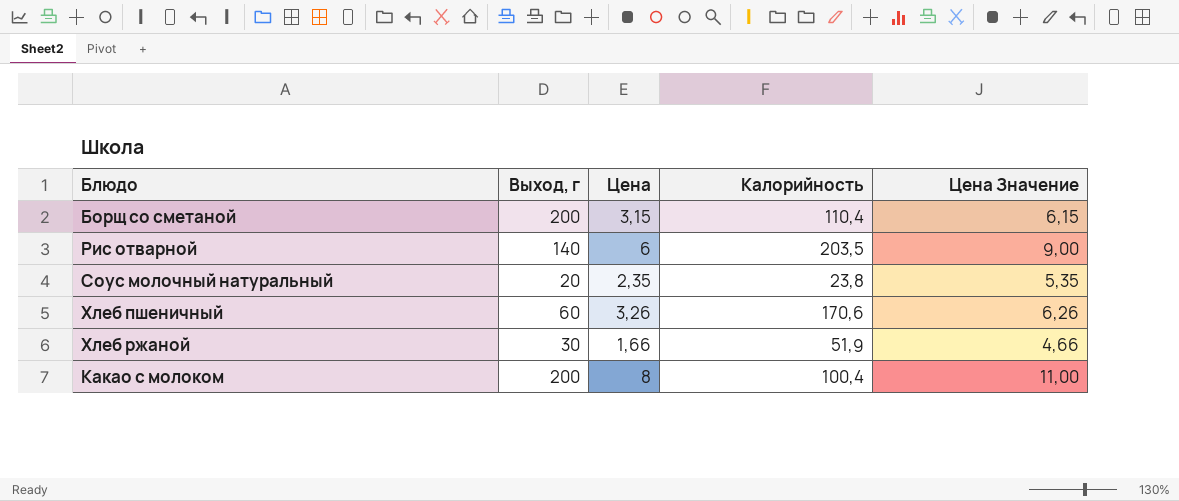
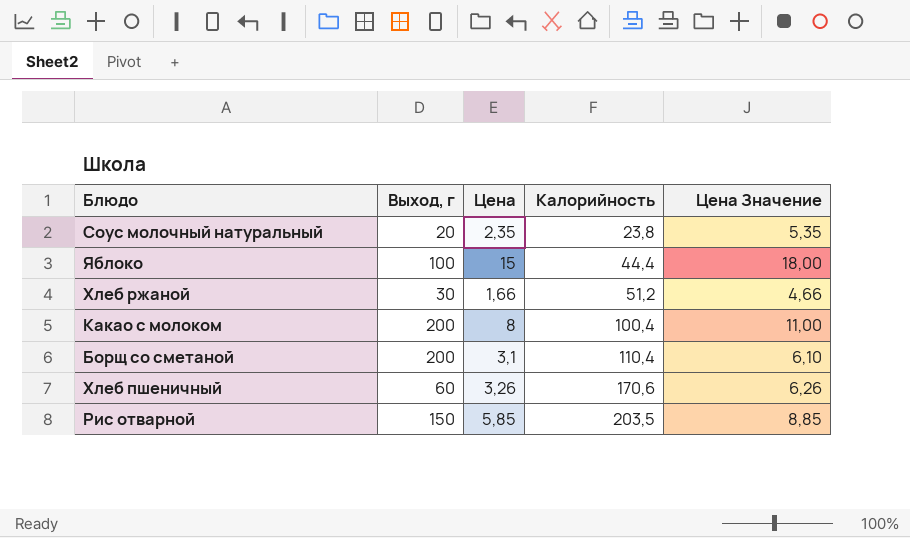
row order: none -> Калорийность ascending
row Яблоко: none -> 100 | 15 | 44,4 | 18,00
Хлеб ржаной | Калорийность: 51,9 -> 51,2
Борщ со сметаной | Цена: 3,15 -> 3,1
Борщ со сметаной | Цена Значение: 6,15 -> 6,10
Рис отварной | Выход, г: 140 -> 150
Рис отварной | Цена: 6 -> 5,85
Рис отварной | Цена Значение: 9,00 -> 8,85

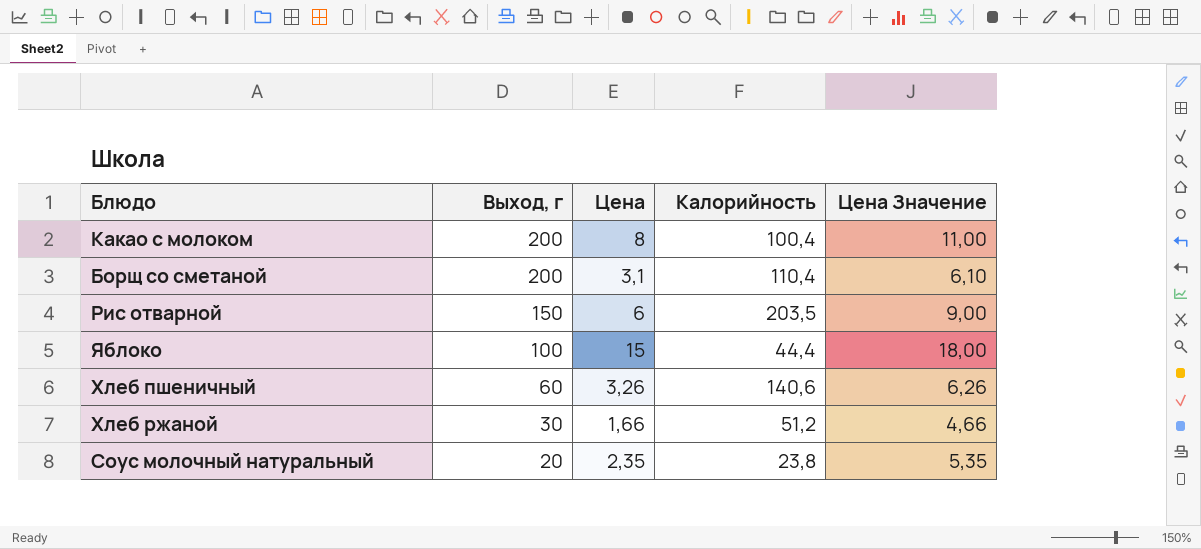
row order: Калорийность ascending -> Выход, г descending
Рис отварной | Цена: 5,85 -> 6
Рис отварной | Цена Значение: 8,85 -> 9,00
Хлеб пшеничный | Калорийность: 170,6 -> 140,6

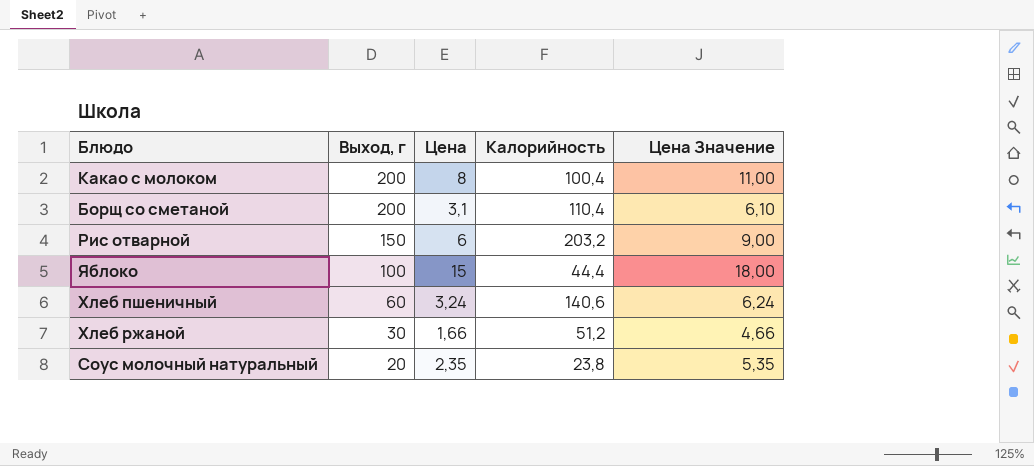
Рис отварной | Калорийность: 203,5 -> 203,2
Хлеб пшеничный | Цена: 3,26 -> 3,24
Хлеб пшеничный | Цена Значение: 6,26 -> 6,24

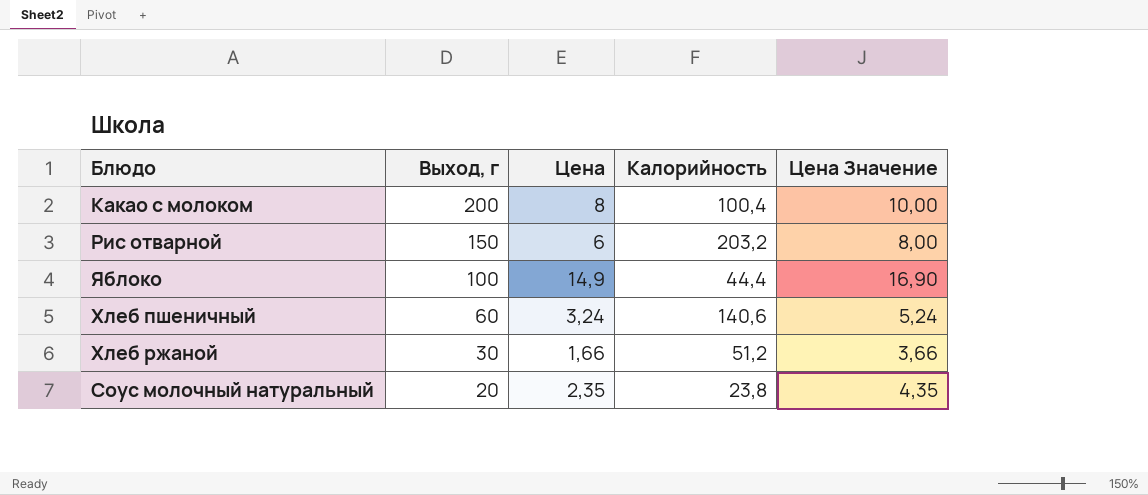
column Цена Значение | formula: [Цена] + 3 -> [Цена] + 2
row Борщ со сметаной: 200 | 3,1 | 110,4 | 6,10 -> none
Яблоко | Цена: 15 -> 14,9

